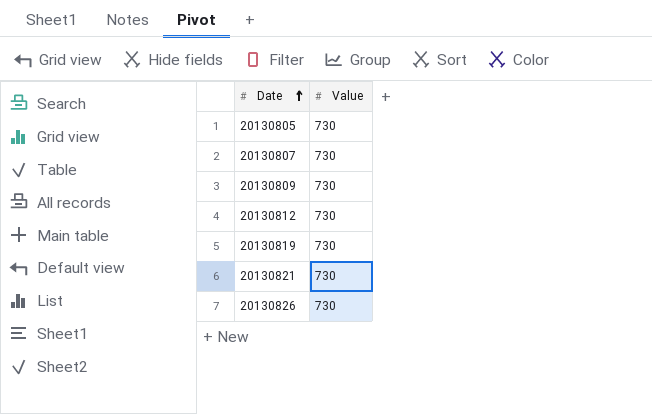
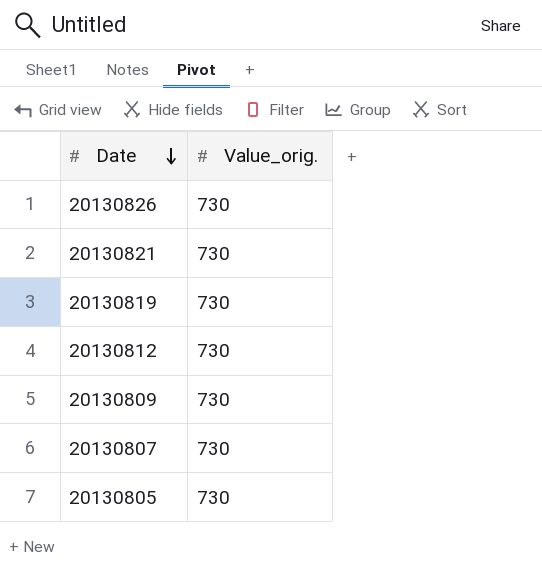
row order: Date ascending -> Date descending
column name: Value -> Value_orig.

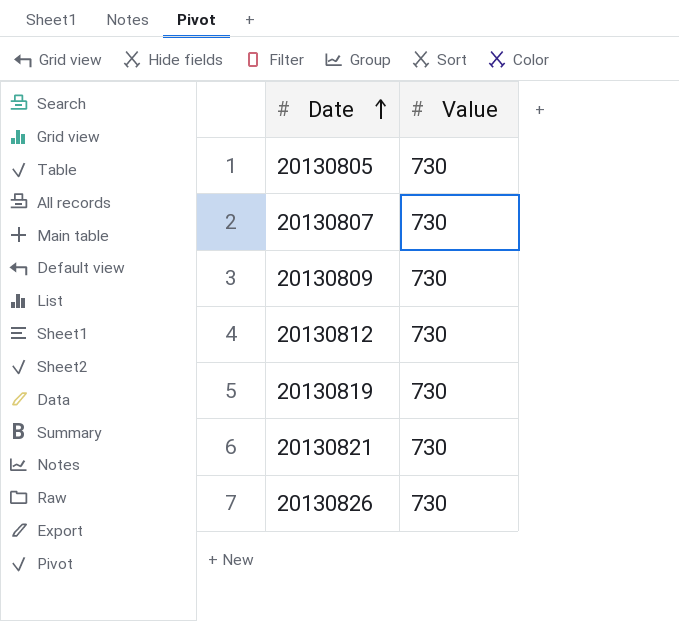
row order: Date descending -> Date ascending
column name: Value_orig. -> Value

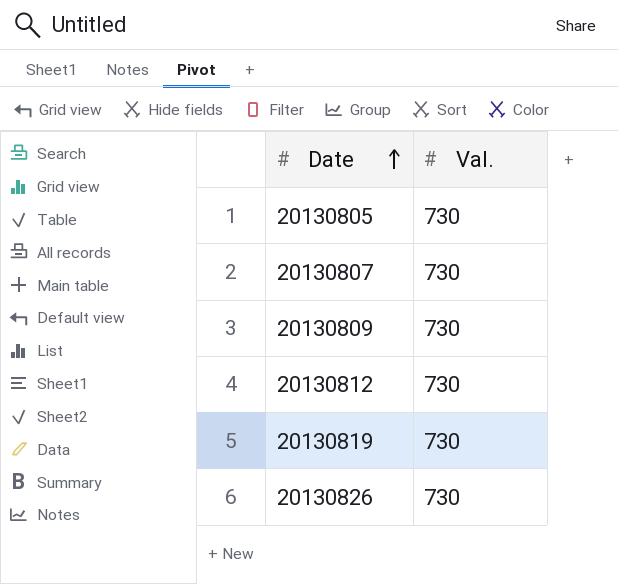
column name: Value -> Val.
row 20130821: 730 -> none

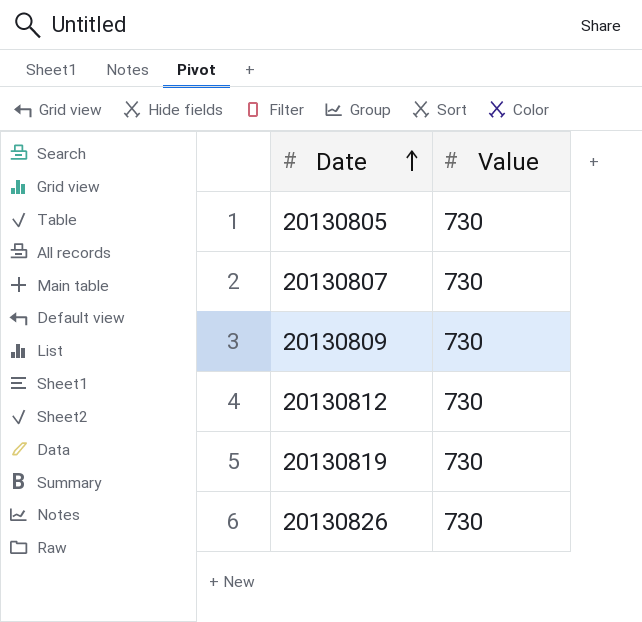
column name: Val. -> Value

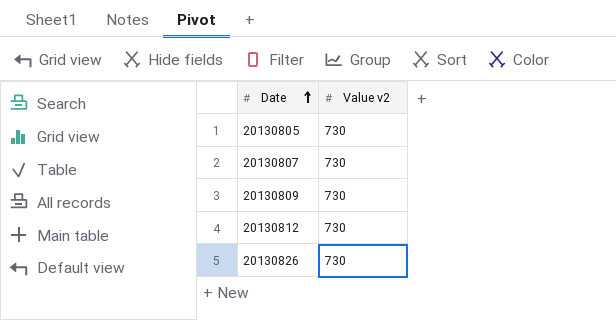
column name: Value -> Value v2
row 20130819: 730 -> none

